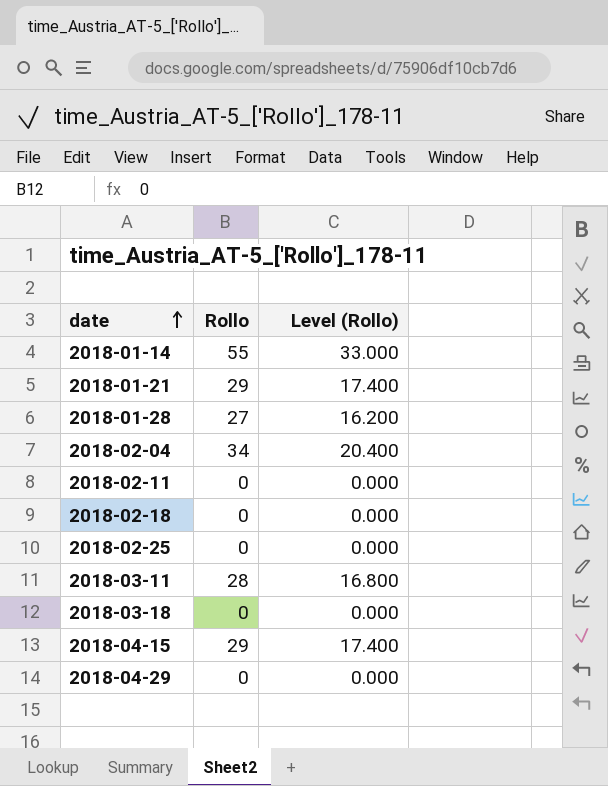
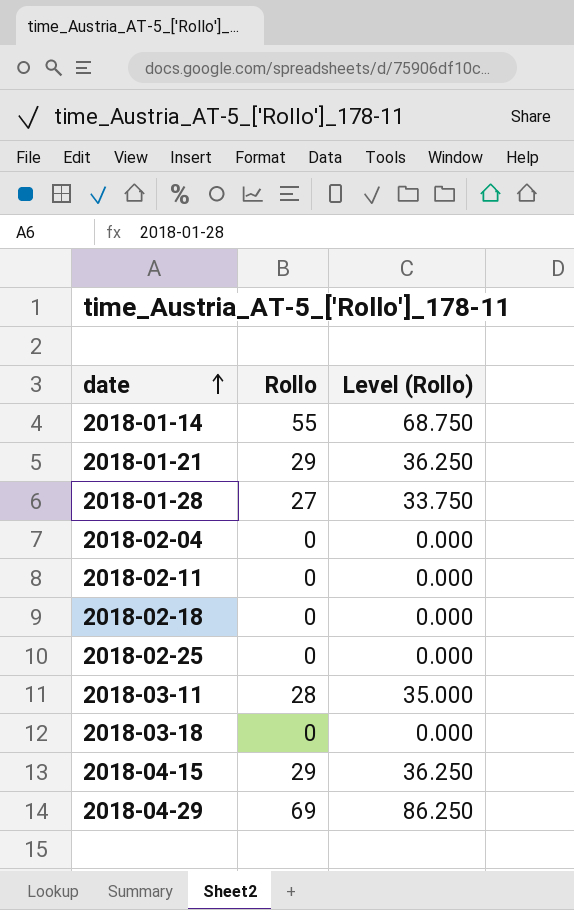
column Level (Rollo) | formula: [Rollo] * 0.6 -> [Rollo] * 1.25
2018-02-04 | Rollo: 34 -> 0
2018-04-29 | Rollo: 0 -> 69

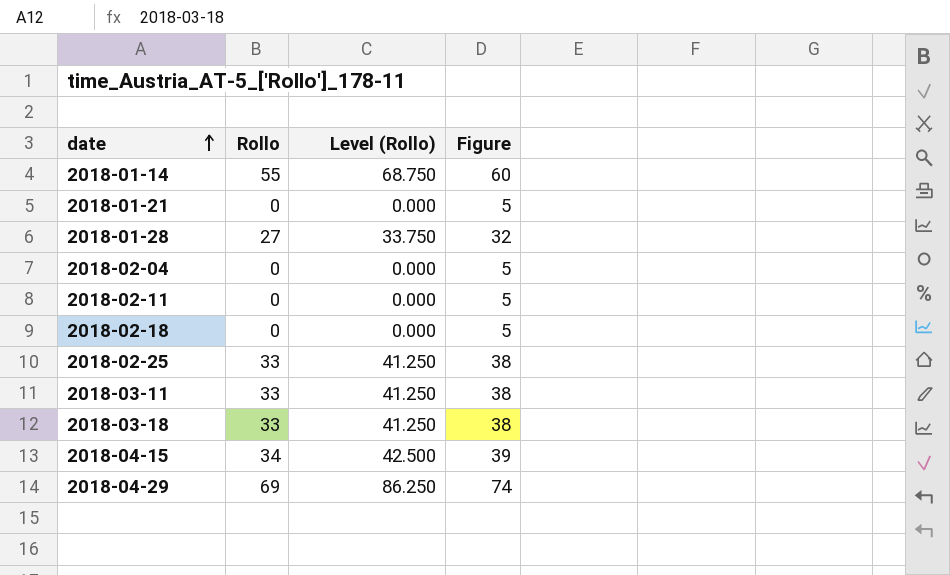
column Figure | formula: none -> [Rollo] + 5
2018-01-21 | Rollo: 29 -> 0
2018-01-21 | Level (Rollo): 36.250 -> 0.000
2018-02-25 | Rollo: 0 -> 33
2018-02-25 | Level (Rollo): 0.000 -> 41.250
2018-03-11 | Rollo: 28 -> 33
2018-03-11 | Level (Rollo): 35.000 -> 41.250
2018-03-18 | Rollo: 0 -> 33
2018-03-18 | Level (Rollo): 0.000 -> 41.250
2018-04-15 | Rollo: 29 -> 34
2018-04-15 | Level (Rollo): 36.250 -> 42.500

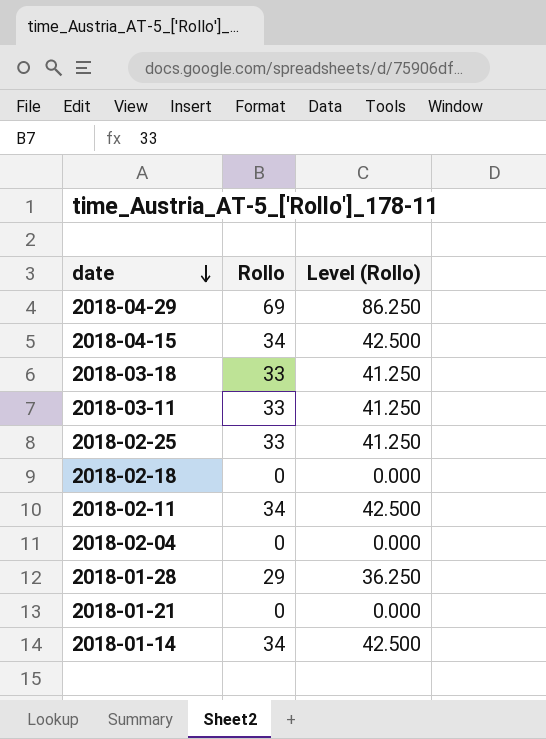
row order: date ascending -> date descending
column Figure | formula: [Rollo] + 5 -> none
2018-02-11 | Rollo: 0 -> 34
2018-02-11 | Level (Rollo): 0.000 -> 42.500
2018-01-28 | Rollo: 27 -> 29
2018-01-28 | Level (Rollo): 33.750 -> 36.250
2018-01-14 | Rollo: 55 -> 34
2018-01-14 | Level (Rollo): 68.750 -> 42.500

